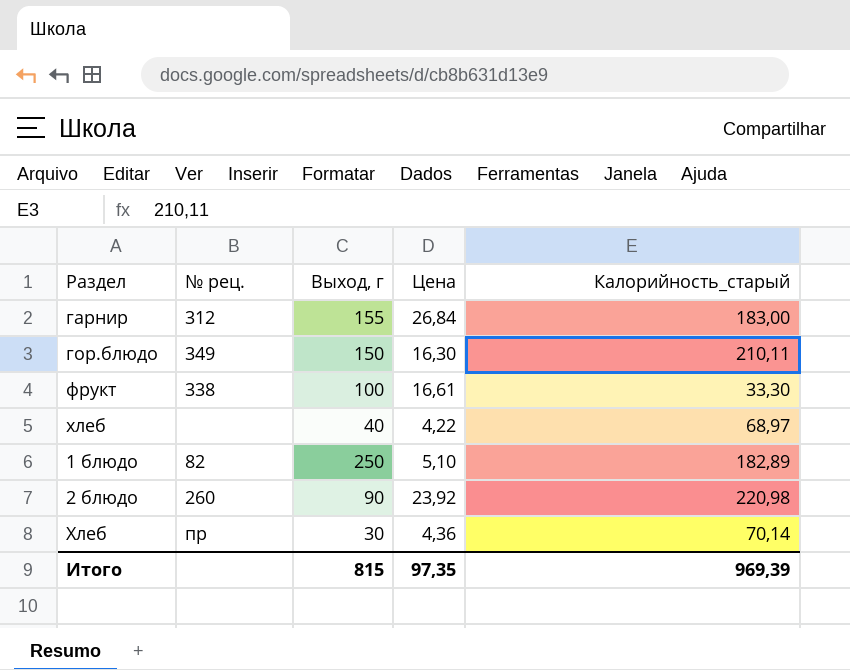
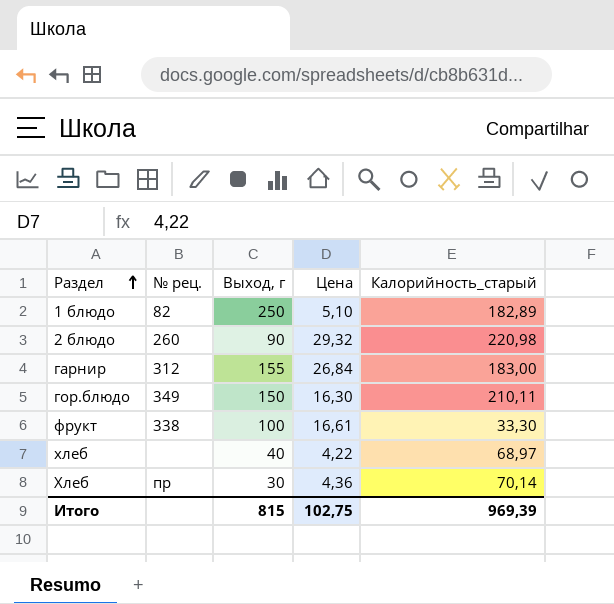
row order: none -> Раздел ascending
2 блюдо | Цена: 23,92 -> 29,32
Итого | Цена: 97,35 -> 102,75

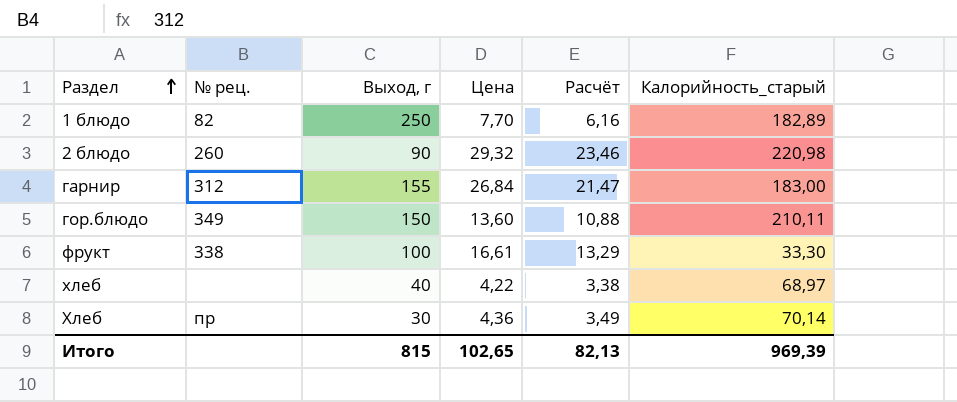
column Расчёт | formula: none -> [Цена] * 0,8
1 блюдо | Цена: 5,10 -> 7,70
гор.блюдо | Цена: 16,30 -> 13,60
Итого | Цена: 102,75 -> 102,65

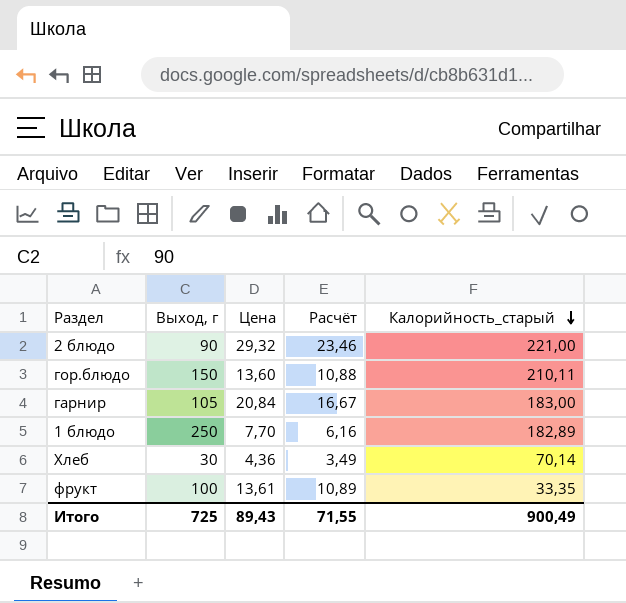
row order: Раздел ascending -> Калорийность_старый descending
column № рец. | position: 2 -> none
row хлеб: none | 40 | 4,22 | 3,38 | 68,97 -> none
2 блюдо | Калорийность_старый: 220,98 -> 221,00
гарнир | Выход, г: 155 -> 105
гарнир | Цена: 26,84 -> 20,84
гарнир | Расчёт: 21,47 -> 16,67
фрукт | Цена: 16,61 -> 13,61
фрукт | Расчёт: 13,29 -> 10,89
фрукт | Калорийность_старый: 33,30 -> 33,35
Итого | Выход, г: 815 -> 725
Итого | Цена: 102,65 -> 89,43
Итого | Расчёт: 82,13 -> 71,55
Итого | Калорийность_старый: 969,39 -> 900,49

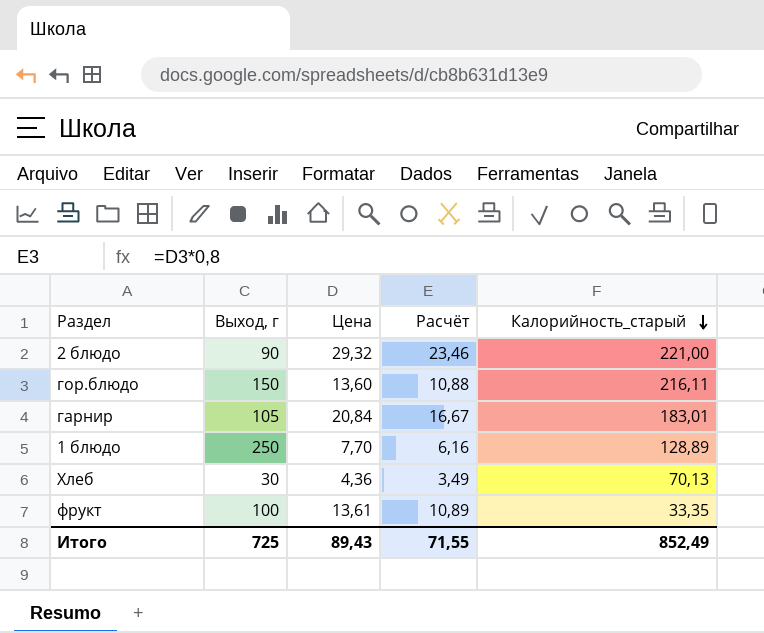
гор.блюдо | Калорийность_старый: 210,11 -> 216,11
гарнир | Калорийность_старый: 183,00 -> 183,01
1 блюдо | Калорийность_старый: 182,89 -> 128,89
Хлеб | Калорийность_старый: 70,14 -> 70,13
Итого | Калорийность_старый: 900,49 -> 852,49

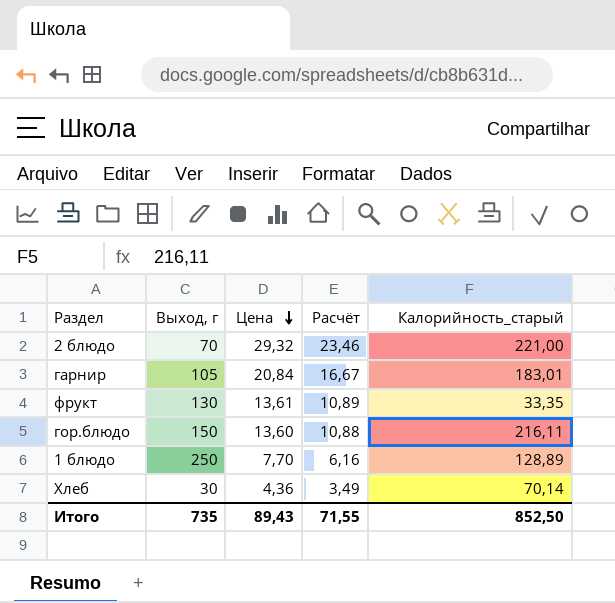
row order: Калорийность_старый descending -> Цена descending
2 блюдо | Выход, г: 90 -> 70
фрукт | Выход, г: 100 -> 130
Хлеб | Калорийность_старый: 70,13 -> 70,14
Итого | Выход, г: 725 -> 735
Итого | Калорийность_старый: 852,49 -> 852,50

